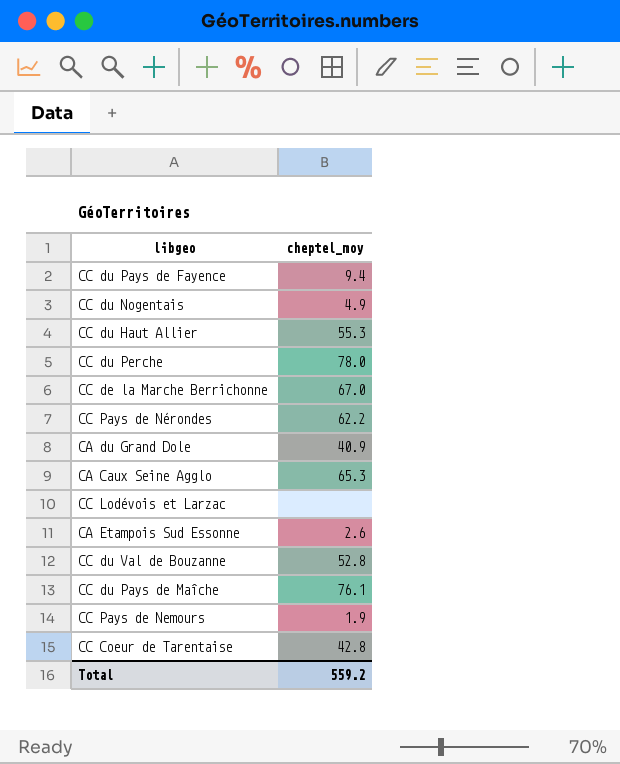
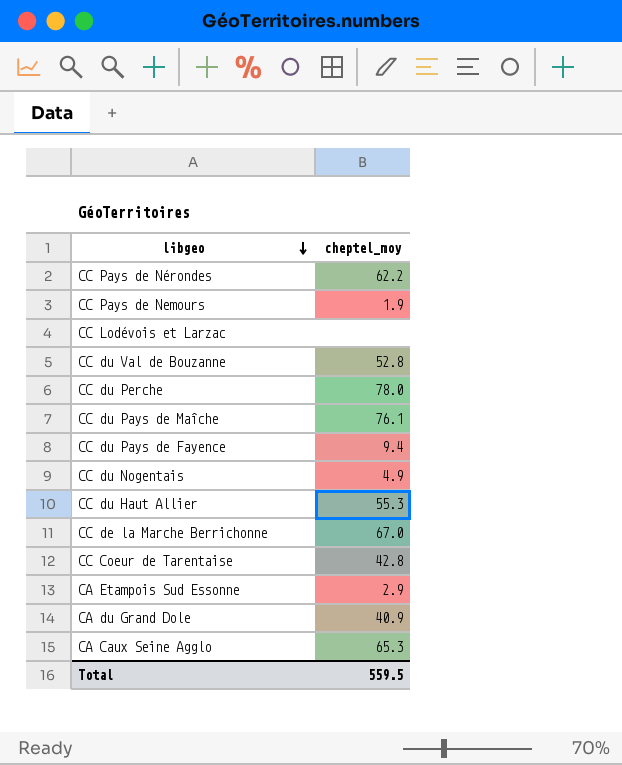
row order: none -> libgeo descending
CA Etampois Sud Essonne | cheptel_moy: 2.6 -> 2.9
Total | cheptel_moy: 559.2 -> 559.5

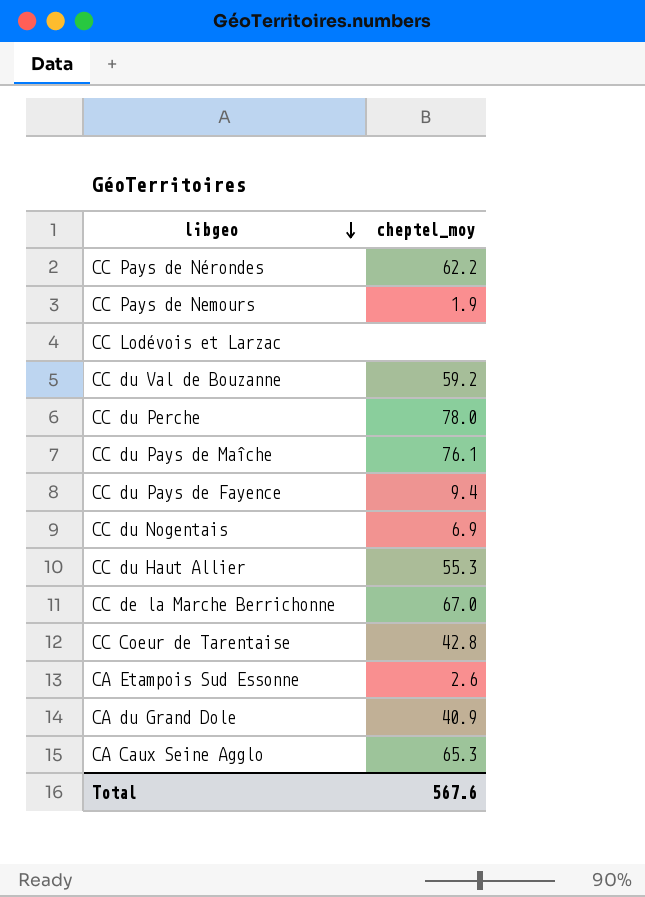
CC du Val de Bouzanne | cheptel_moy: 52.8 -> 59.2
CC du Nogentais | cheptel_moy: 4.9 -> 6.9
CA Etampois Sud Essonne | cheptel_moy: 2.9 -> 2.6
Total | cheptel_moy: 559.5 -> 567.6

